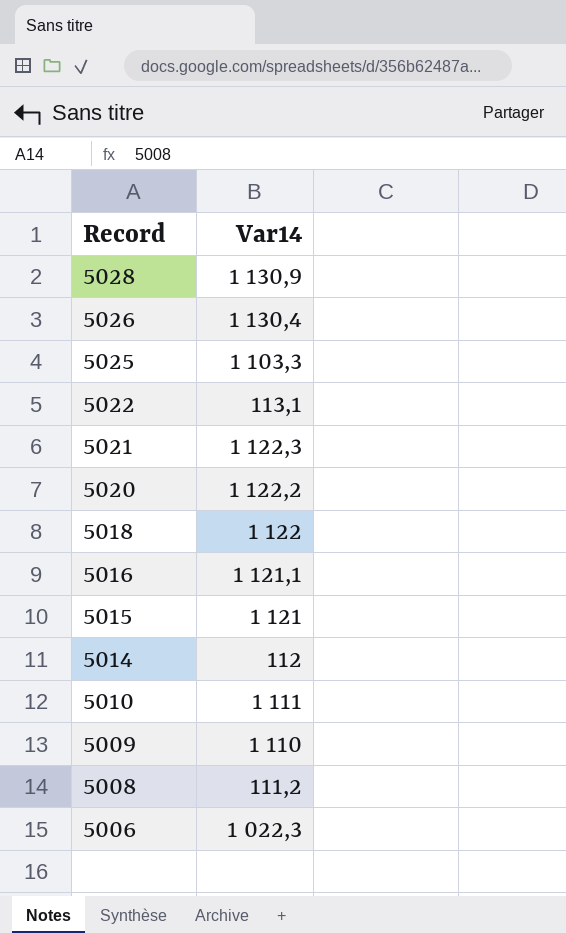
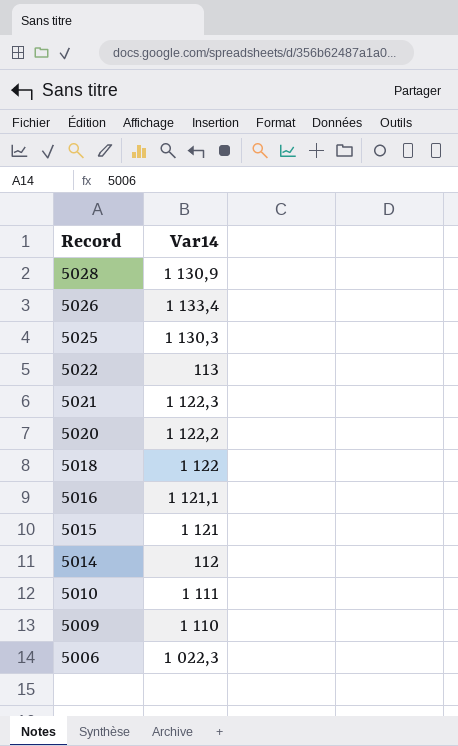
row 5008: 111,2 -> none
5026 | Var14: 1 130,4 -> 1 133,4
5025 | Var14: 1 103,3 -> 1 130,3
5022 | Var14: 113,1 -> 113

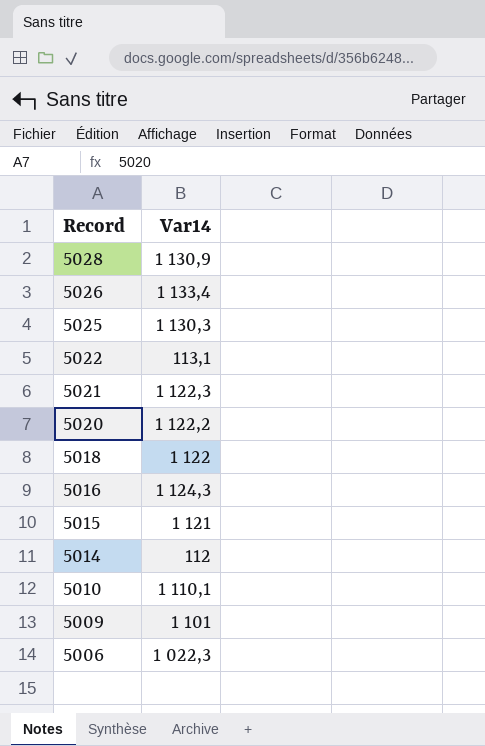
5022 | Var14: 113 -> 113,1
5016 | Var14: 1 121,1 -> 1 124,3
5010 | Var14: 1 111 -> 1 110,1
5009 | Var14: 1 110 -> 1 101

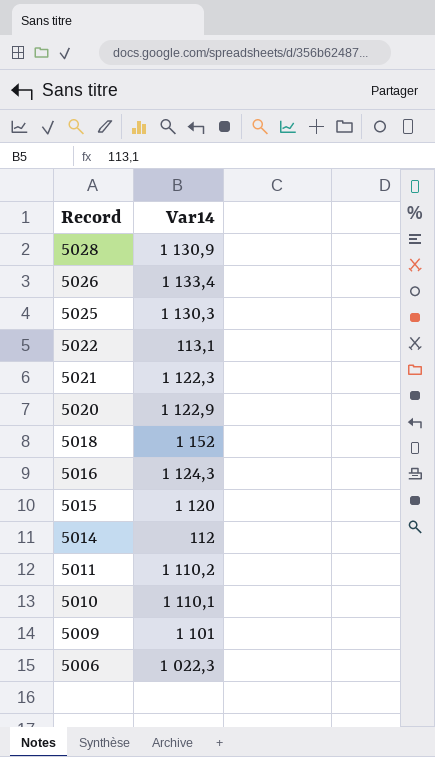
5020 | Var14: 1 122,2 -> 1 122,9
5018 | Var14: 1 122 -> 1 152
5015 | Var14: 1 121 -> 1 120
row 5011: none -> 1 110,2

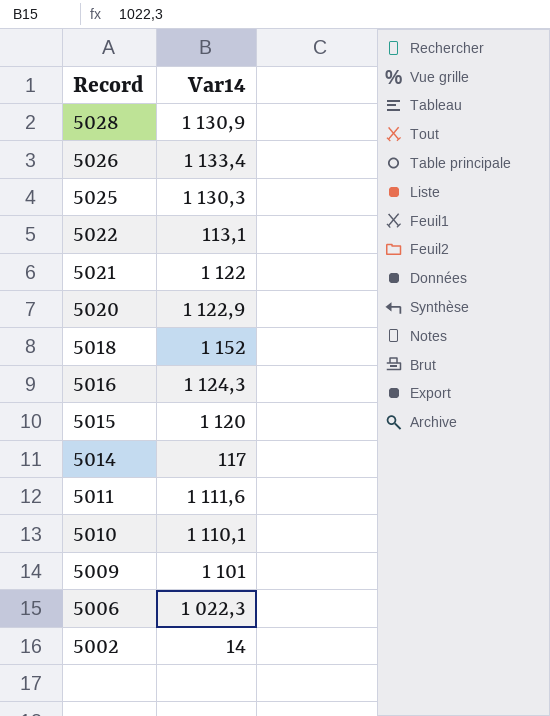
5021 | Var14: 1 122,3 -> 1 122
5014 | Var14: 112 -> 117
5011 | Var14: 1 110,2 -> 1 111,6
row 5002: none -> 14

